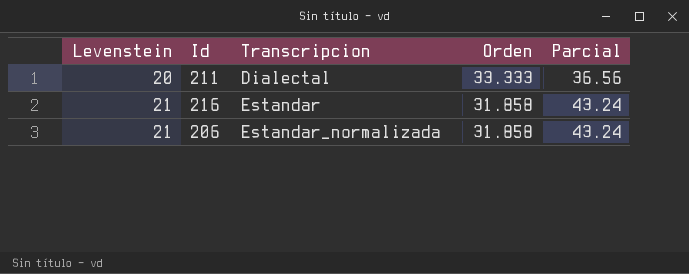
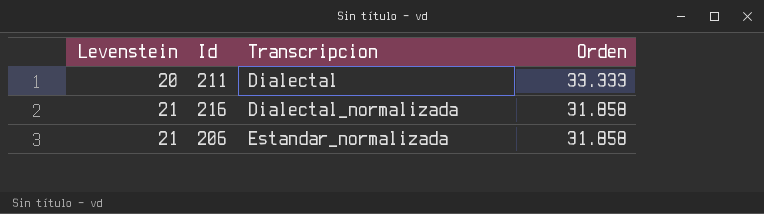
column Parcial | position: 5 -> none
216 | Transcripcion: Estandar -> Dialectal_normalizada

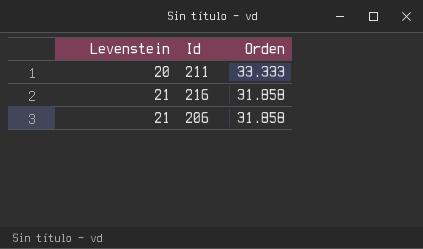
column Transcripcion | position: 3 -> none

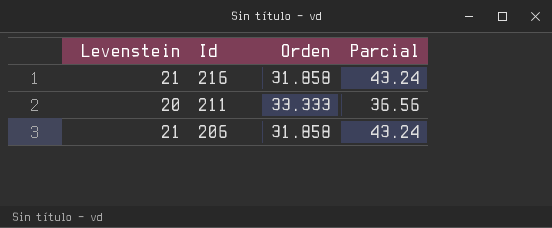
row order: Levenstein ascending -> Id descending
column Parcial | position: none -> 4

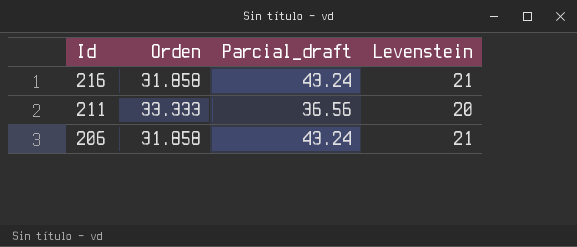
column name: Parcial -> Parcial_draft
column Levenstein | position: 1 -> 4

